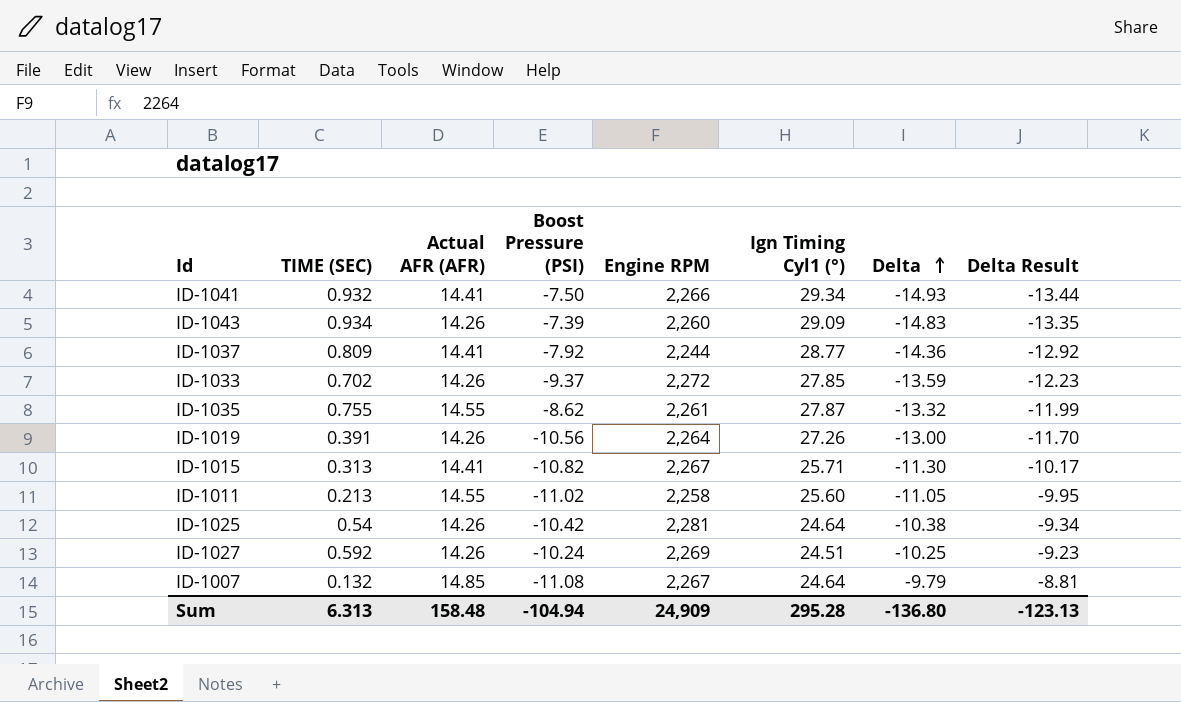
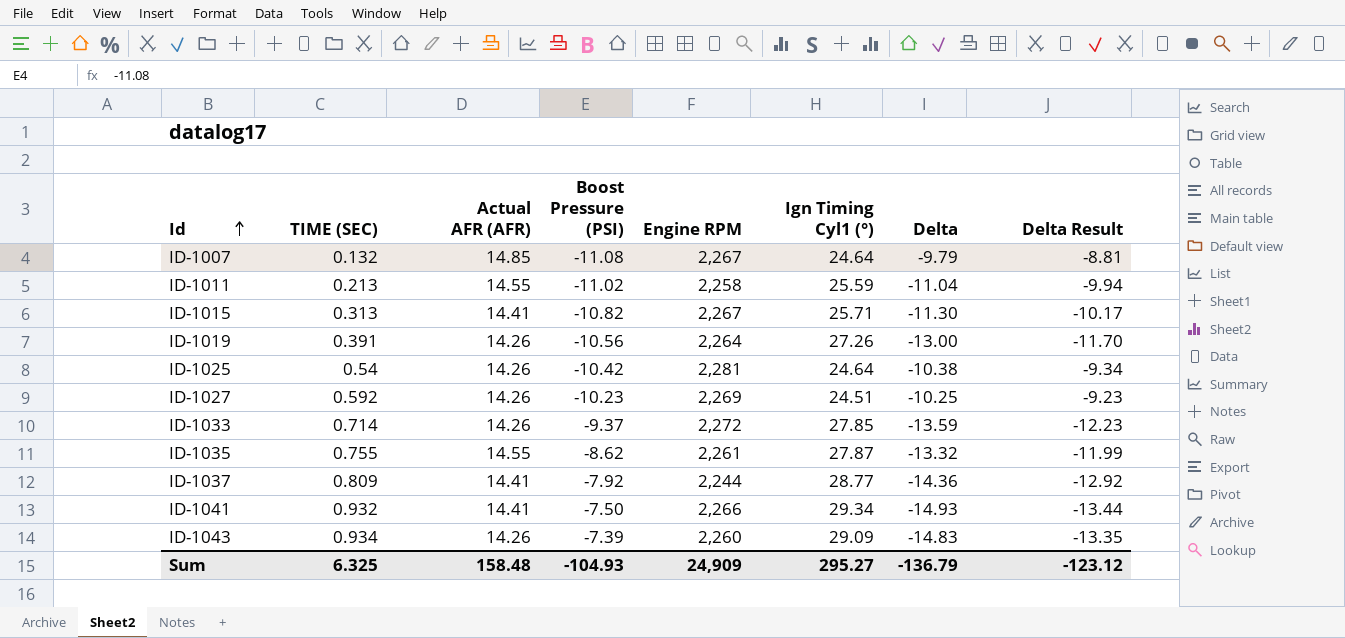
row order: Delta ascending -> Id ascending
ID-1011 | Ign Timing Cyl1 (°): 25.60 -> 25.59
ID-1011 | Delta: -11.05 -> -11.04
ID-1011 | Delta Result: -9.95 -> -9.94
ID-1027 | Boost Pressure (PSI): -10.24 -> -10.23
ID-1033 | TIME (SEC): 0.702 -> 0.714
Sum | TIME (SEC): 6.313 -> 6.325
Sum | Boost Pressure (PSI): -104.94 -> -104.93
Sum | Ign Timing Cyl1 (°): 295.28 -> 295.27
Sum | Delta: -136.80 -> -136.79
Sum | Delta Result: -123.13 -> -123.12

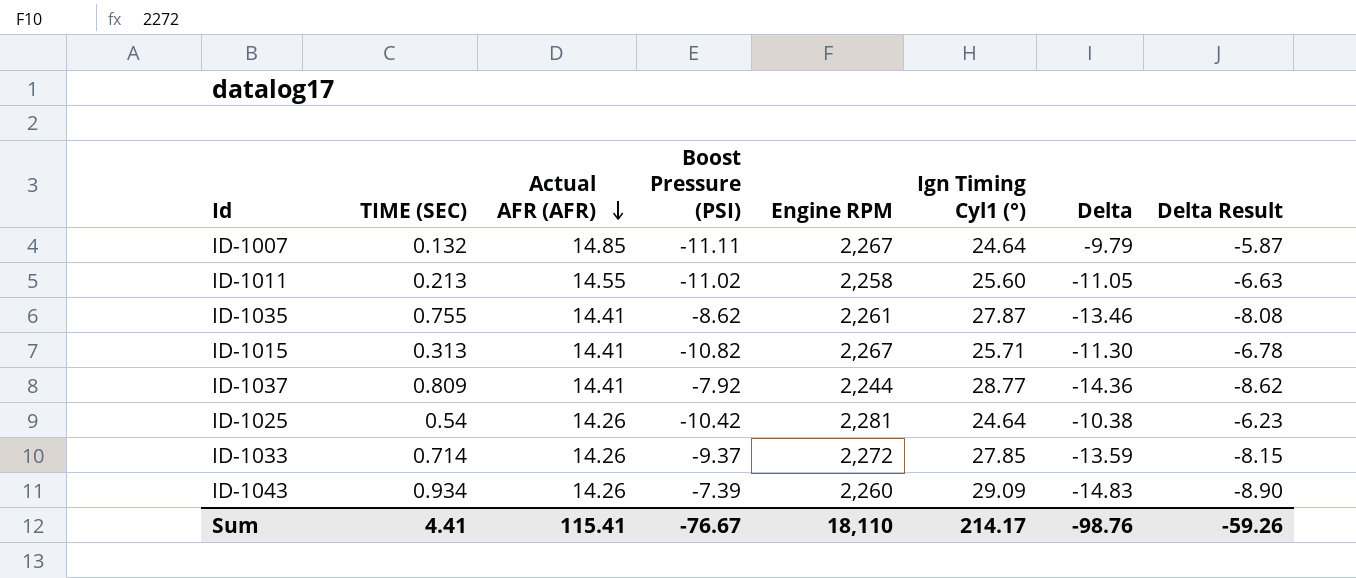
row order: Id ascending -> Actual AFR (AFR) descending
column Delta Result | formula: [Delta] * 0.9 -> [Delta] * 0.6
row ID-1019: 0.391 | 14.26 | -10.56 | 2,264 | 27.26 | -13.00 | -11.70 -> none
row ID-1027: 0.592 | 14.26 | -10.23 | 2,269 | 24.51 | -10.25 | -9.23 -> none
row ID-1041: 0.932 | 14.41 | -7.50 | 2,266 | 29.34 | -14.93 | -13.44 -> none
ID-1007 | Boost Pressure (PSI): -11.08 -> -11.11
ID-1011 | Ign Timing Cyl1 (°): 25.59 -> 25.60
ID-1011 | Delta: -11.04 -> -11.05
ID-1035 | Actual AFR (AFR): 14.55 -> 14.41
ID-1035 | Delta: -13.32 -> -13.46
Sum | TIME (SEC): 6.325 -> 4.41
Sum | Actual AFR (AFR): 158.48 -> 115.41
Sum | Boost Pressure (PSI): -104.93 -> -76.67
Sum | Engine RPM: 24,909 -> 18,110
Sum | Ign Timing Cyl1 (°): 295.27 -> 214.17
Sum | Delta: -136.79 -> -98.76
Sum | Delta Result: -123.12 -> -59.26

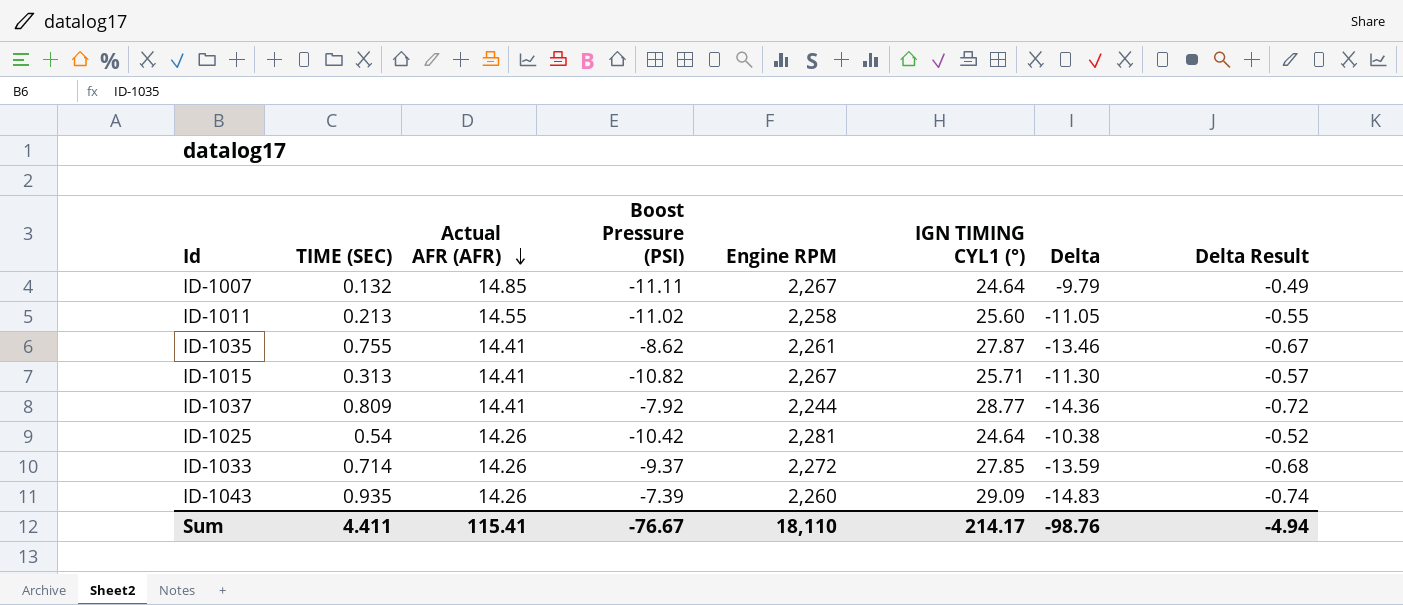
column name: Ign Timing Cyl1 (°) -> IGN TIMING CYL1 (°)
column Delta Result | formula: [Delta] * 0.6 -> [Delta] * 0.05
ID-1043 | TIME (SEC): 0.934 -> 0.935
Sum | TIME (SEC): 4.41 -> 4.411
Sum | Delta Result: -59.26 -> -4.94

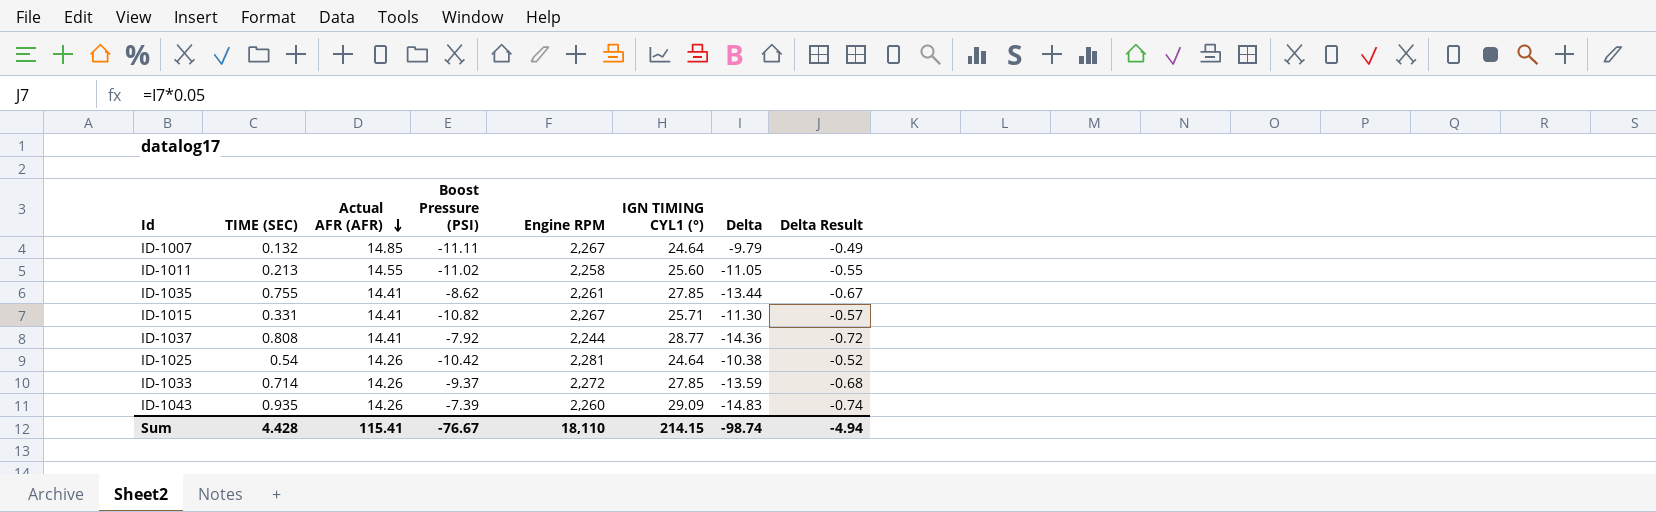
ID-1035 | IGN TIMING CYL1 (°): 27.87 -> 27.85
ID-1035 | Delta: -13.46 -> -13.44
ID-1015 | TIME (SEC): 0.313 -> 0.331
ID-1037 | TIME (SEC): 0.809 -> 0.808
Sum | TIME (SEC): 4.411 -> 4.428
Sum | IGN TIMING CYL1 (°): 214.17 -> 214.15
Sum | Delta: -98.76 -> -98.74

